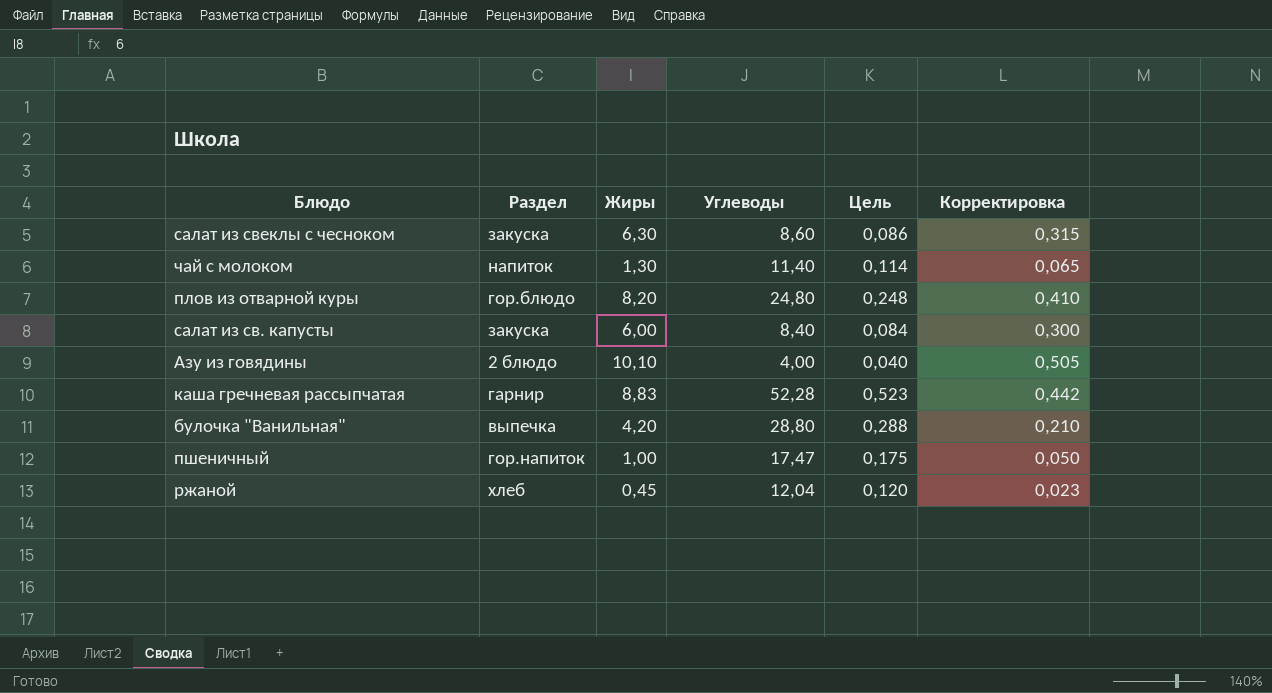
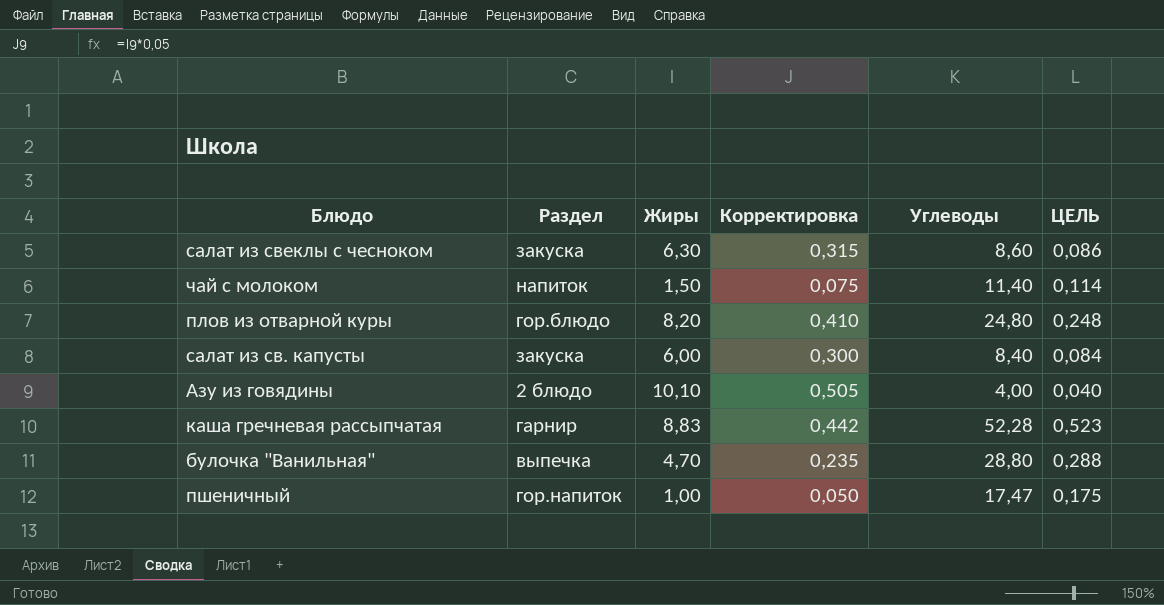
column Корректировка | position: 6 -> 4
column name: Цель -> ЦЕЛЬ
row ржаной: хлеб | 0,45 | 12,04 | 0,120 | 0,023 -> none
чай с молоком | Жиры: 1,30 -> 1,50
чай с молоком | Корректировка: 0,065 -> 0,075
булочка "Ванильная" | Жиры: 4,20 -> 4,70
булочка "Ванильная" | Корректировка: 0,210 -> 0,235

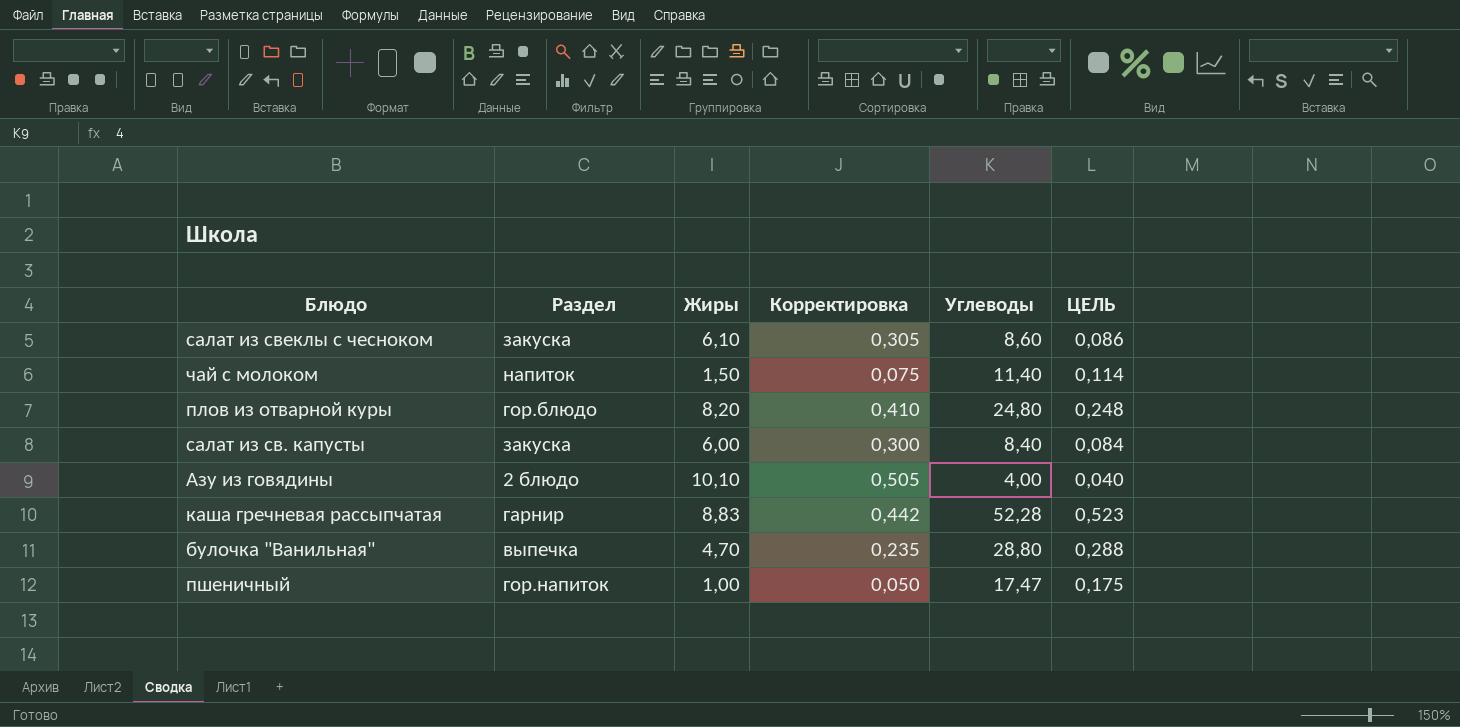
салат из свеклы с чесноком | Жиры: 6,30 -> 6,10
салат из свеклы с чесноком | Корректировка: 0,315 -> 0,305

